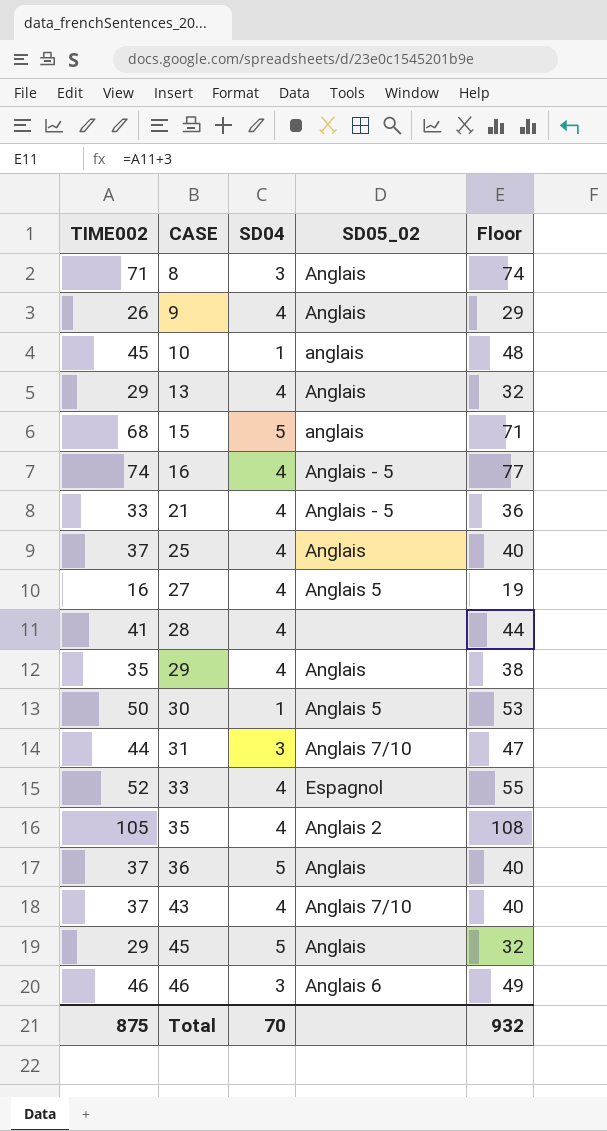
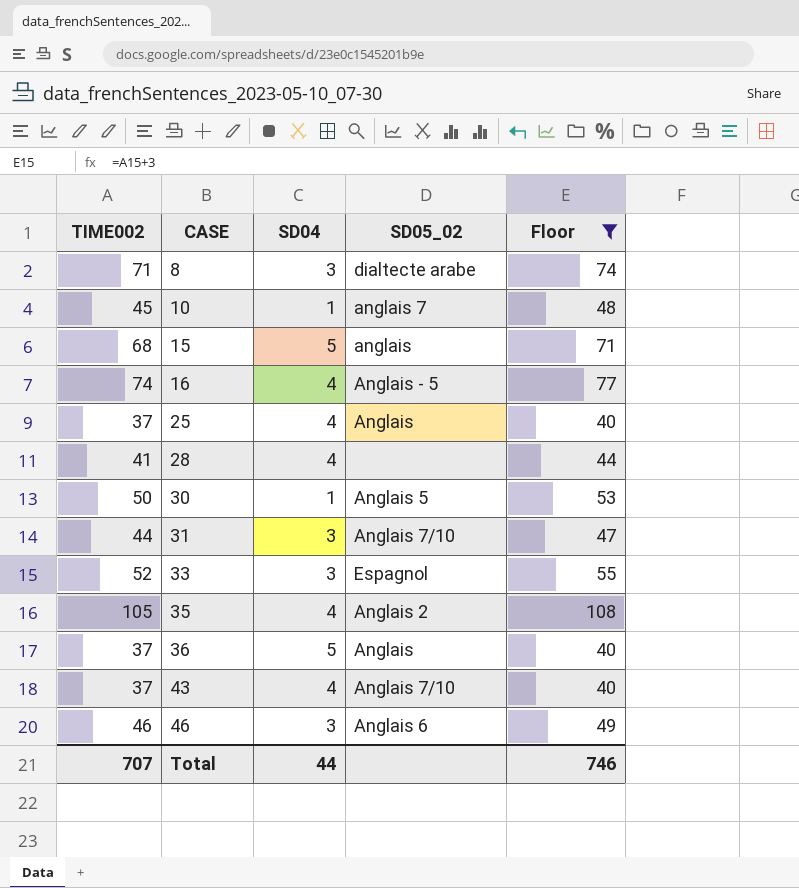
filter: none -> Floor >= 40
8 | SD05_02: Anglais -> dialtecte arabe
10 | SD05_02: anglais -> anglais 7
33 | SD04: 4 -> 3
Total | TIME002: 875 -> 707
Total | SD04: 70 -> 44
Total | Floor: 932 -> 746

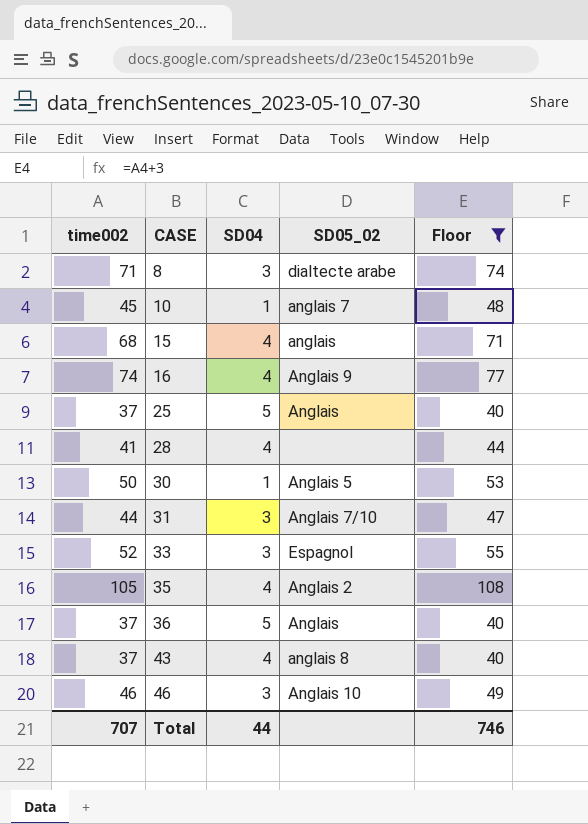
column name: TIME002 -> time002
15 | SD04: 5 -> 4
16 | SD05_02: Anglais - 5 -> Anglais 9
25 | SD04: 4 -> 5
43 | SD05_02: Anglais 7/10 -> anglais 8
46 | SD05_02: Anglais 6 -> Anglais 10

